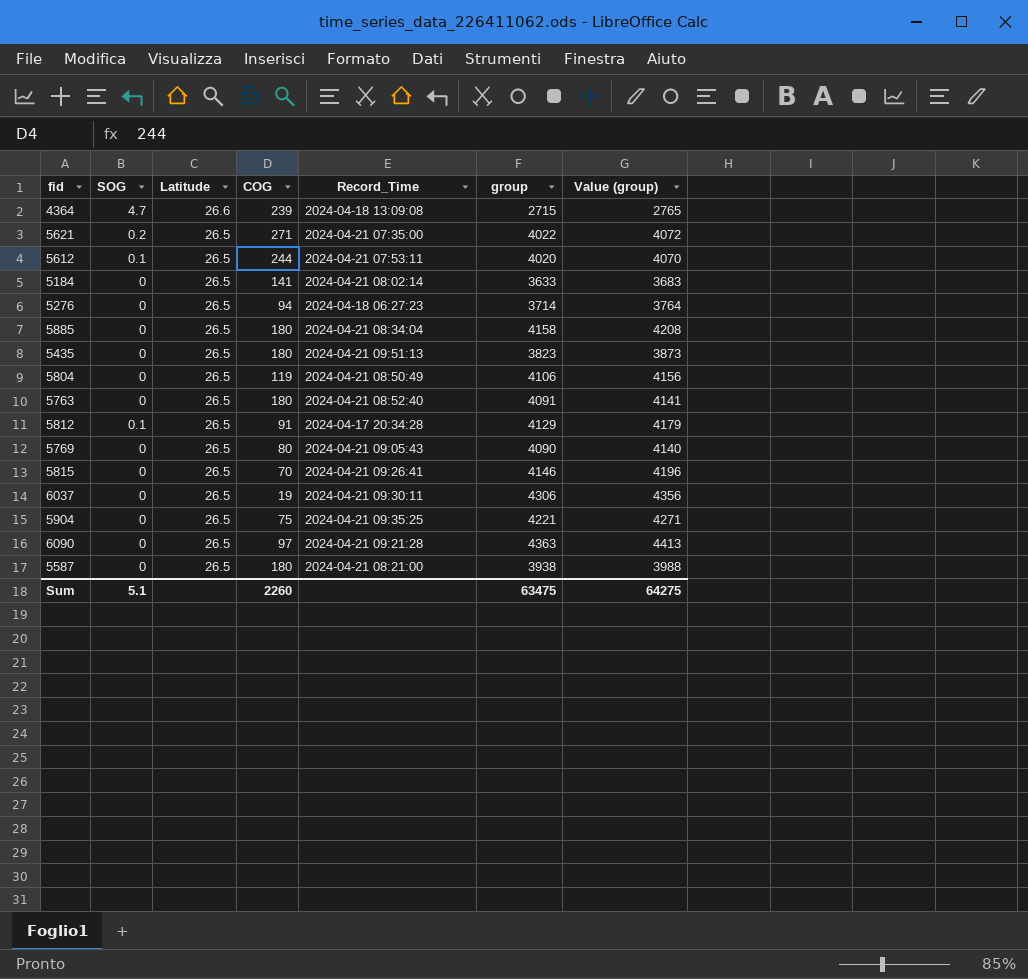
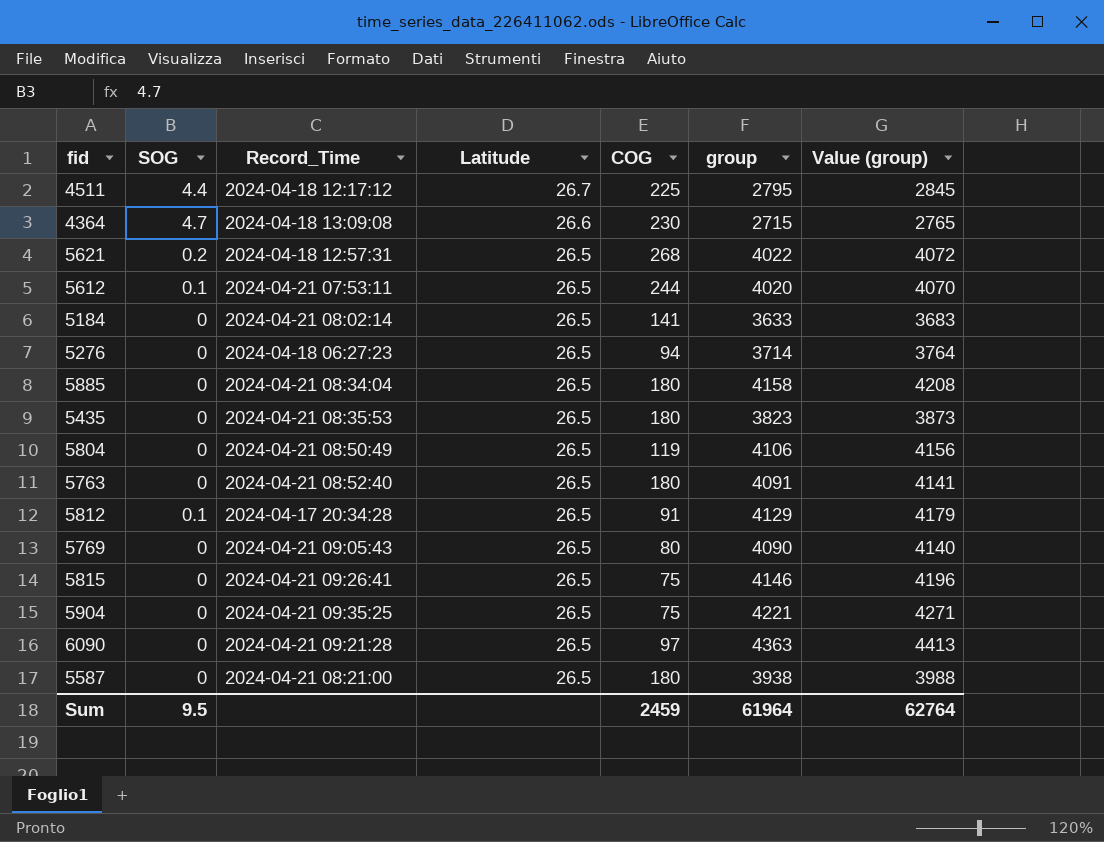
column Record_Time | position: 5 -> 3
row 6037: 0 | 26.5 | 19 | 2024-04-21 09:30:11 | 4306 | 4356 -> none
row 4511: none -> 4.4 | 2024-04-18 12:17:12 | 26.7 | 225 | 2795 | 2845
4364 | COG: 239 -> 230
5621 | Record_Time: 2024-04-21 07:35:00 -> 2024-04-18 12:57:31
5621 | COG: 271 -> 268
5435 | Record_Time: 2024-04-21 09:51:13 -> 2024-04-21 08:35:53
5815 | COG: 70 -> 75
Sum | SOG: 5.1 -> 9.5
Sum | COG: 2260 -> 2459
Sum | group: 63475 -> 61964
Sum | Value (group): 64275 -> 62764

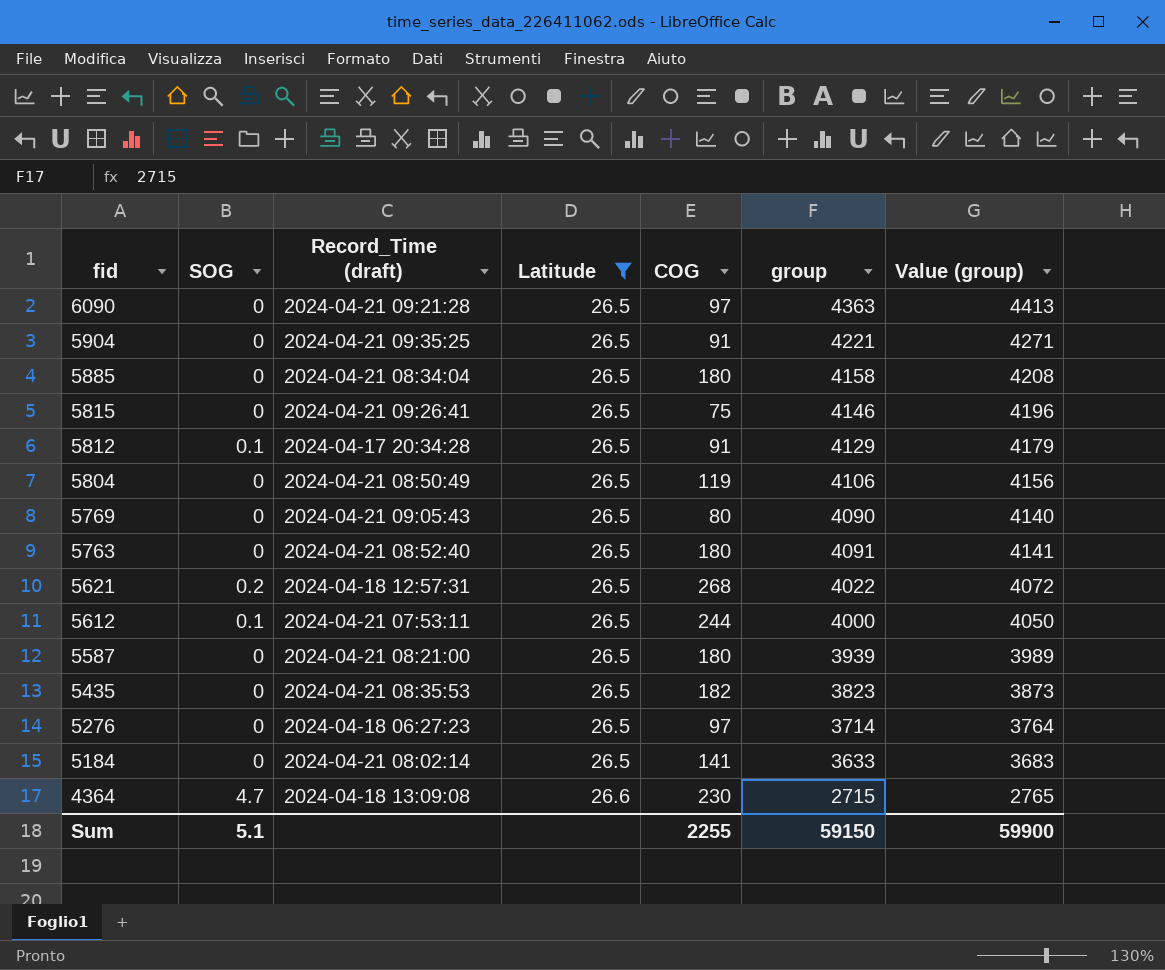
filter: none -> Latitude != 26.7
row order: Latitude descending -> fid descending
column name: Record_Time -> Record_Time (draft)
5904 | COG: 75 -> 91
5612 | group: 4020 -> 4000
5612 | Value (group): 4070 -> 4050
5587 | group: 3938 -> 3939
5587 | Value (group): 3988 -> 3989
5435 | COG: 180 -> 182
5276 | COG: 94 -> 97
Sum | SOG: 9.5 -> 5.1
Sum | COG: 2459 -> 2255
Sum | group: 61964 -> 59150
Sum | Value (group): 62764 -> 59900

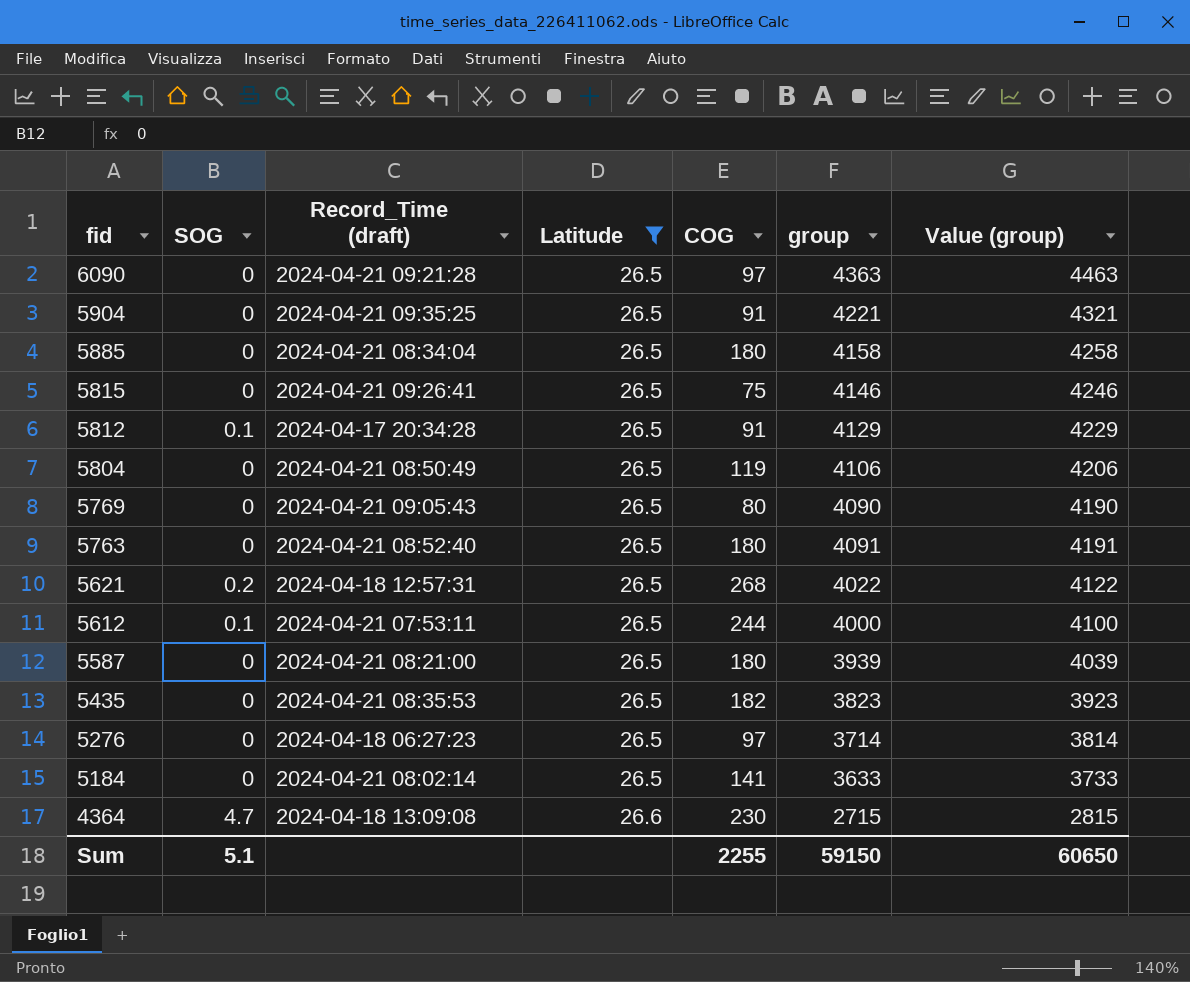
column Value (group) | formula: [group] + 50 -> [group] + 100
Sum | Value (group): 59900 -> 60650

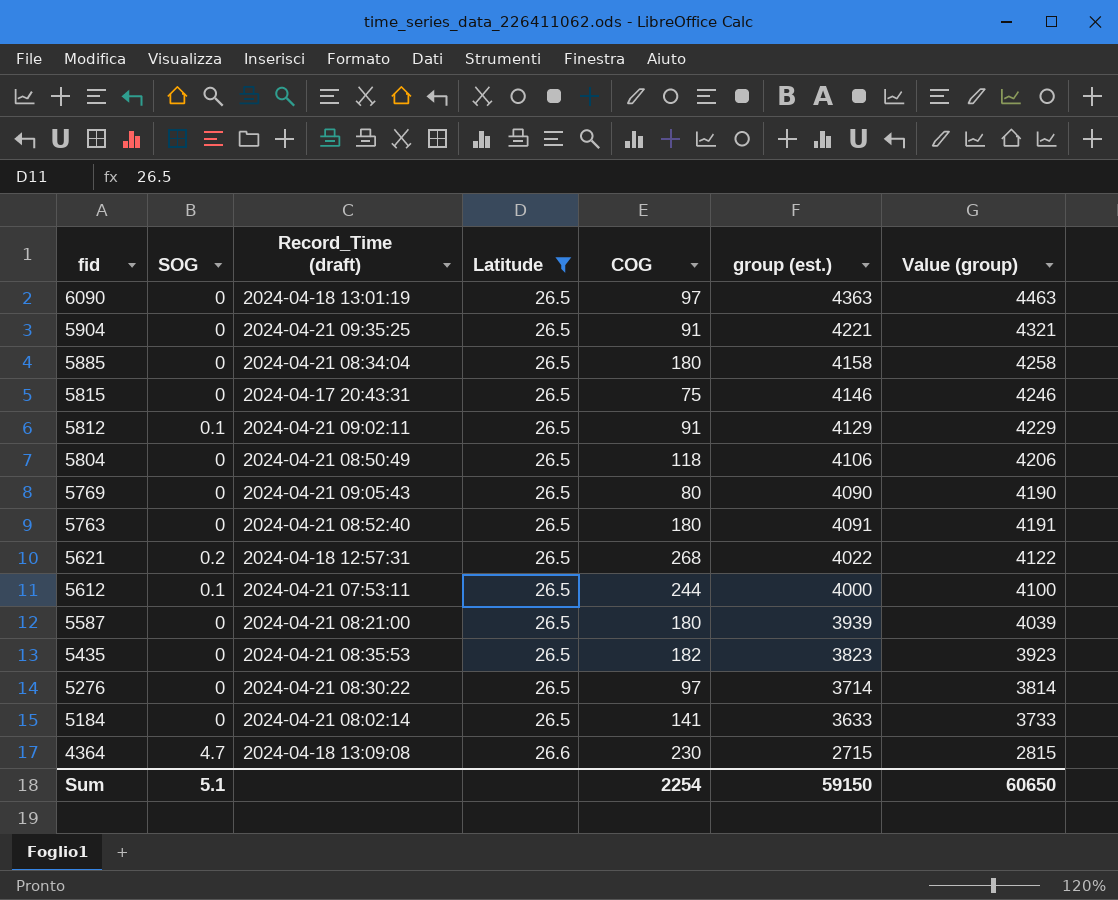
column name: group -> group (est.)
6090 | Record_Time (draft): 2024-04-21 09:21:28 -> 2024-04-18 13:01:19
5815 | Record_Time (draft): 2024-04-21 09:26:41 -> 2024-04-17 20:43:31
5812 | Record_Time (draft): 2024-04-17 20:34:28 -> 2024-04-21 09:02:11
5804 | COG: 119 -> 118
5276 | Record_Time (draft): 2024-04-18 06:27:23 -> 2024-04-21 08:30:22
Sum | COG: 2255 -> 2254

